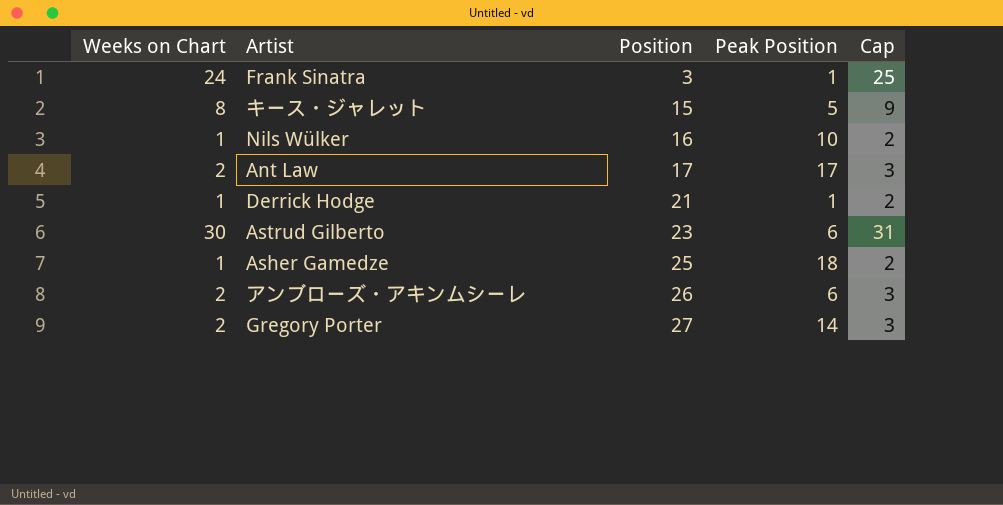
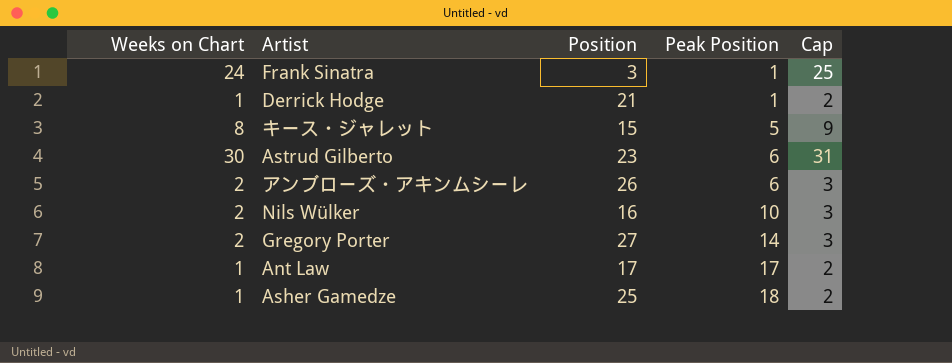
row order: Position ascending -> Peak Position ascending
Nils Wülker | Weeks on Chart: 1 -> 2
Nils Wülker | Cap: 2 -> 3
Ant Law | Weeks on Chart: 2 -> 1
Ant Law | Cap: 3 -> 2

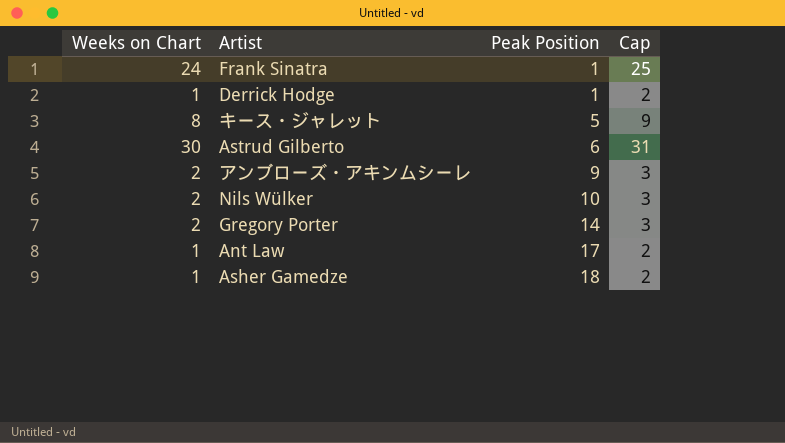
column Position | position: 3 -> none
アンブローズ・アキンムシーレ | Peak Position: 6 -> 9

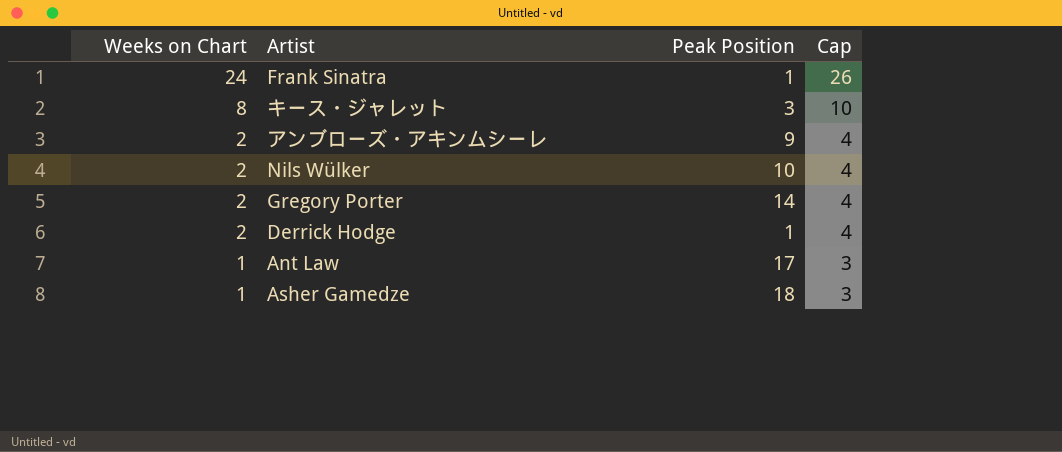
row order: Peak Position ascending -> Weeks on Chart descending
column Cap | formula: [Weeks on Chart] + 1 -> [Weeks on Chart] + 2
row Astrud Gilberto: 30 | 6 | 31 -> none
キース・ジャレット | Peak Position: 5 -> 3
Derrick Hodge | Weeks on Chart: 1 -> 2

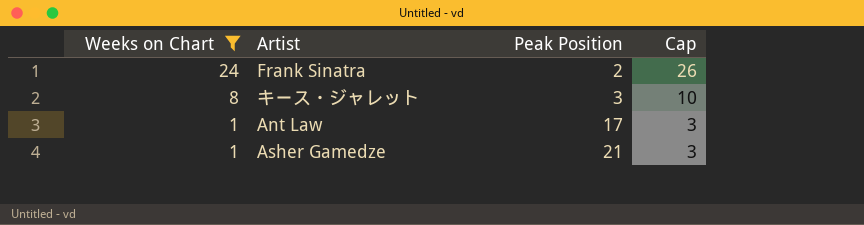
filter: none -> Weeks on Chart != 2
Frank Sinatra | Peak Position: 1 -> 2
Asher Gamedze | Peak Position: 18 -> 21

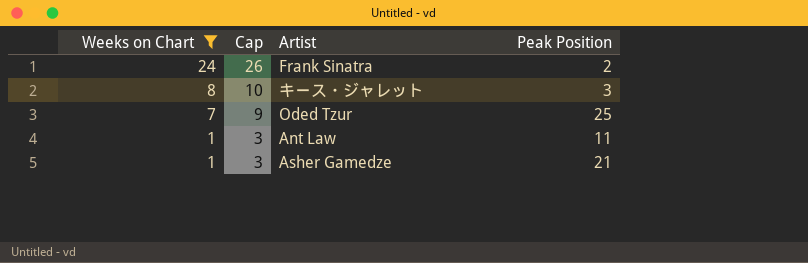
column Cap | position: 4 -> 2
row Oded Tzur: none -> 7 | 9 | 25
Ant Law | Peak Position: 17 -> 11

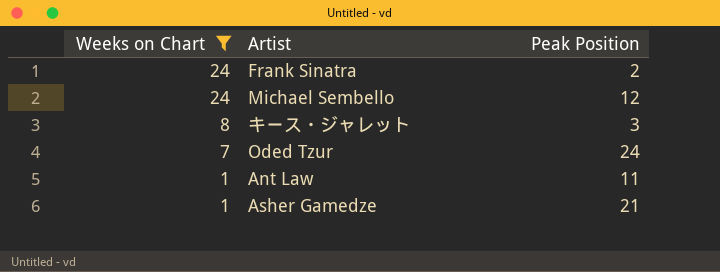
column Cap | formula: [Weeks on Chart] + 2 -> none
row Michael Sembello: none -> 24 | 12
Oded Tzur | Peak Position: 25 -> 24

